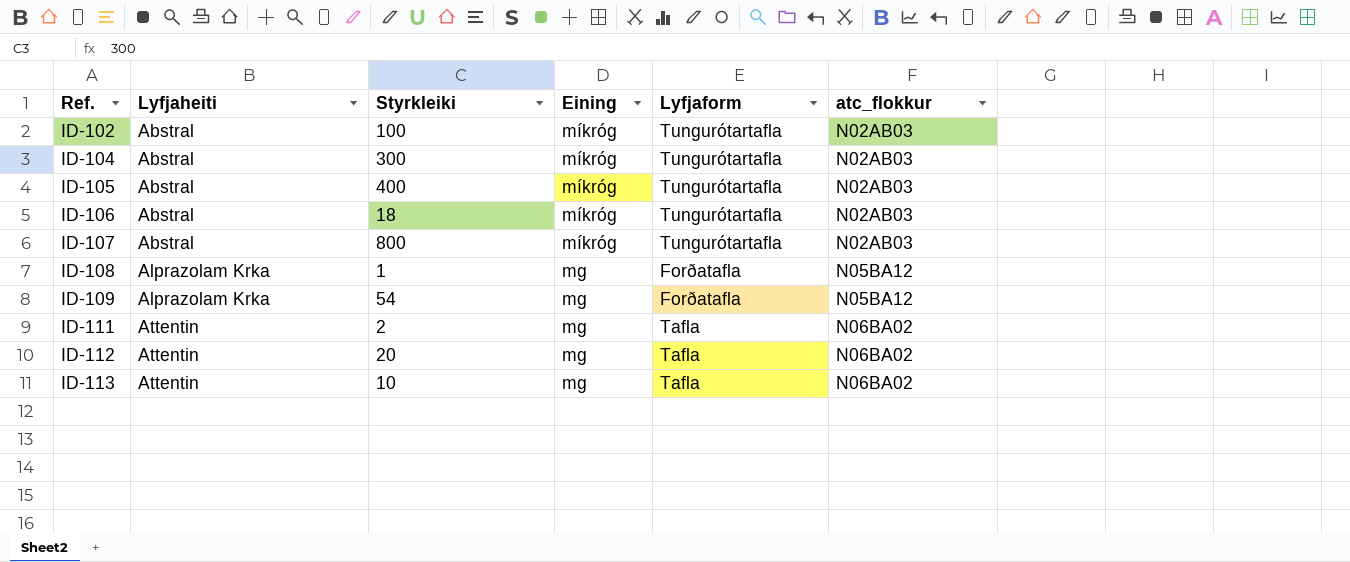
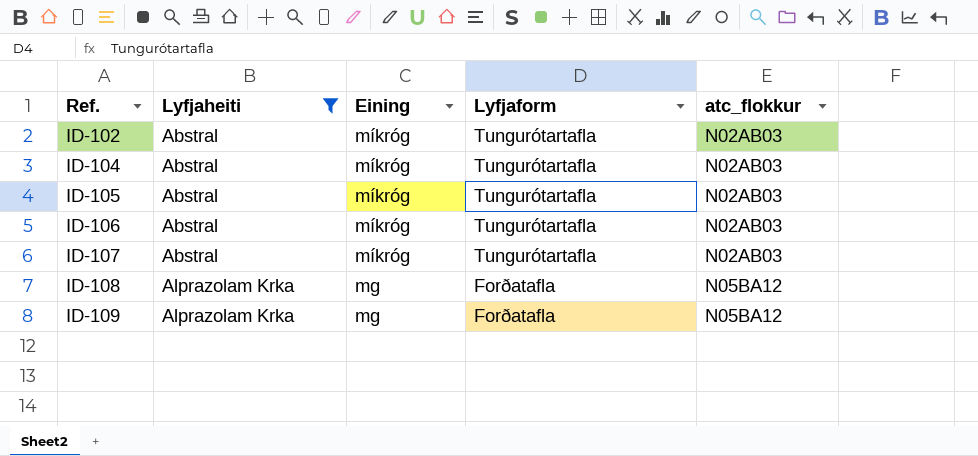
filter: none -> Lyfjaheiti != Attentin
column Styrkleiki | position: 3 -> none

